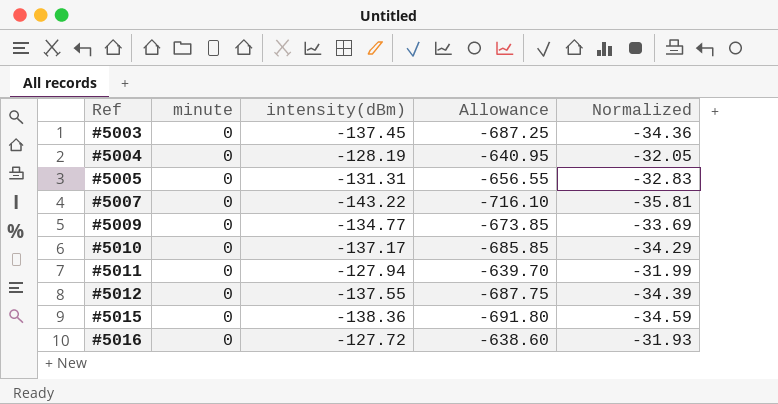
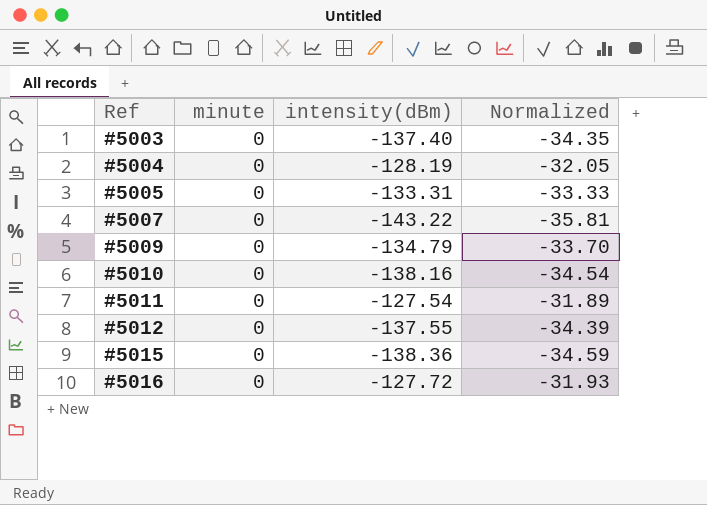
column Allowance | formula: [intensity(dBm)] * 5 -> none
#5003 | intensity(dBm): -137.45 -> -137.40
#5003 | Normalized: -34.36 -> -34.35
#5005 | intensity(dBm): -131.31 -> -133.31
#5005 | Normalized: -32.83 -> -33.33
#5009 | intensity(dBm): -134.77 -> -134.79
#5009 | Normalized: -33.69 -> -33.70
#5010 | intensity(dBm): -137.17 -> -138.16
#5010 | Normalized: -34.29 -> -34.54
#5011 | intensity(dBm): -127.94 -> -127.54
#5011 | Normalized: -31.99 -> -31.89

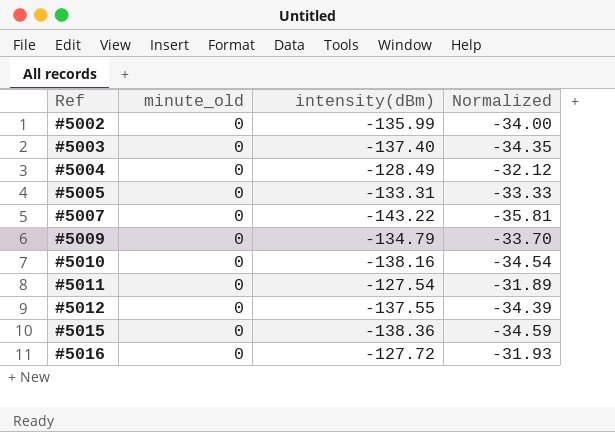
column name: minute -> minute_old
row #5002: none -> 0 | -135.99 | -34.00
#5004 | intensity(dBm): -128.19 -> -128.49
#5004 | Normalized: -32.05 -> -32.12

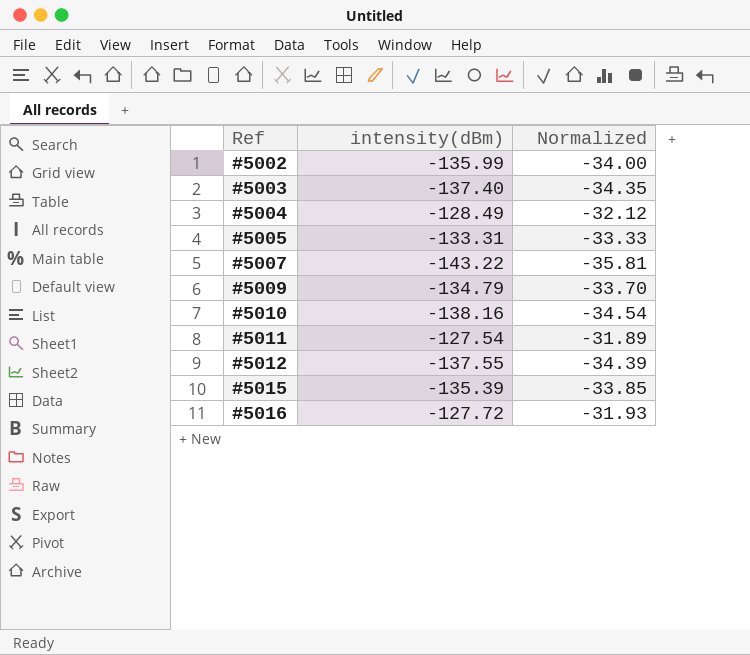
column minute_old | position: 2 -> none
#5015 | intensity(dBm): -138.36 -> -135.39
#5015 | Normalized: -34.59 -> -33.85

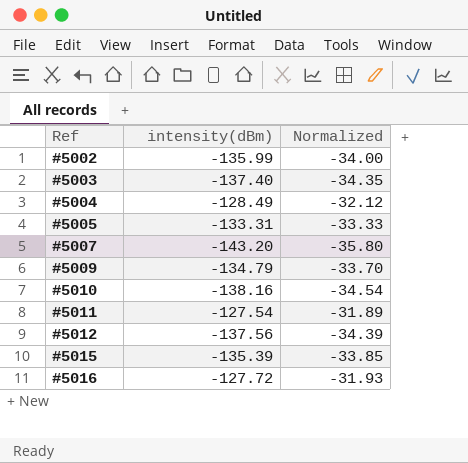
#5007 | intensity(dBm): -143.22 -> -143.20
#5007 | Normalized: -35.81 -> -35.80
#5012 | intensity(dBm): -137.55 -> -137.56

